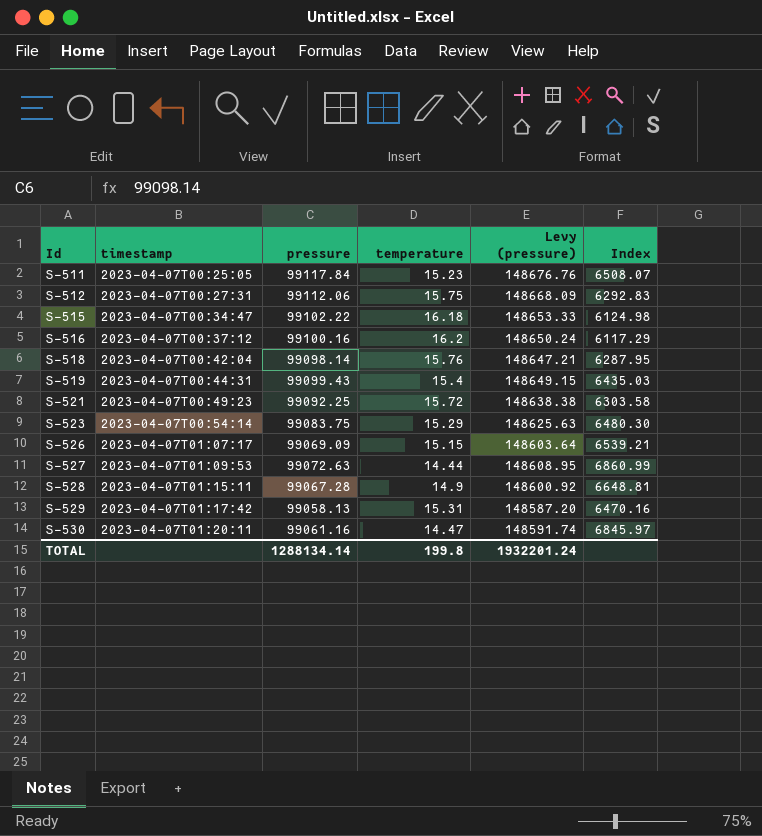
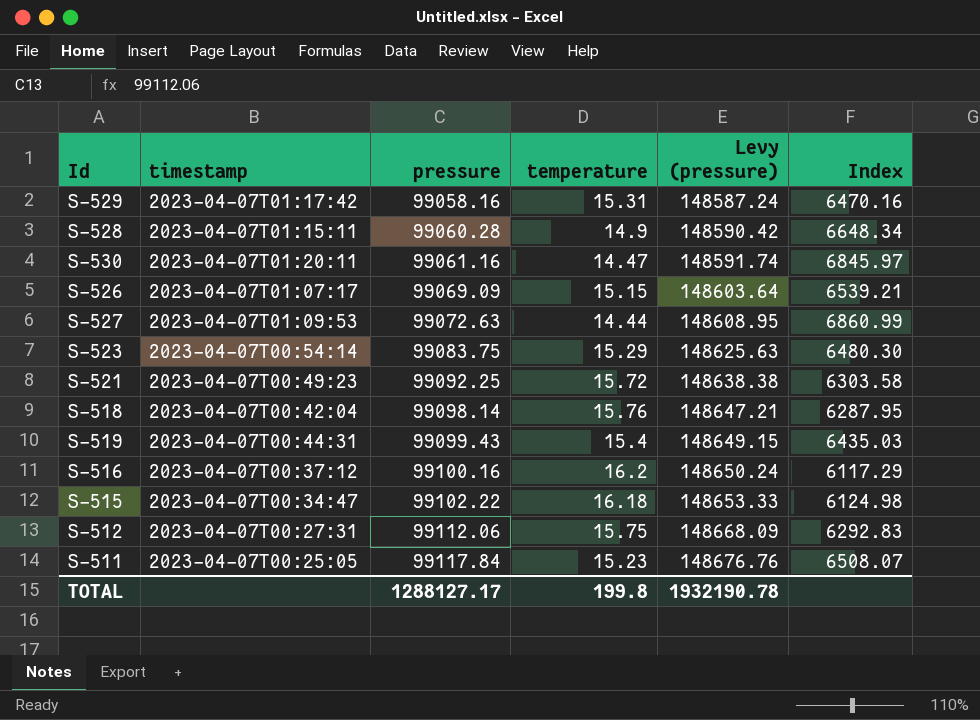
row order: Id ascending -> pressure ascending
S-529 | pressure: 99058.13 -> 99058.16
S-529 | Levy (pressure): 148587.20 -> 148587.24
S-528 | pressure: 99067.28 -> 99060.28
S-528 | Levy (pressure): 148600.92 -> 148590.42
S-528 | Index: 6648.81 -> 6648.34
TOTAL | pressure: 1288134.14 -> 1288127.17
TOTAL | Levy (pressure): 1932201.24 -> 1932190.78

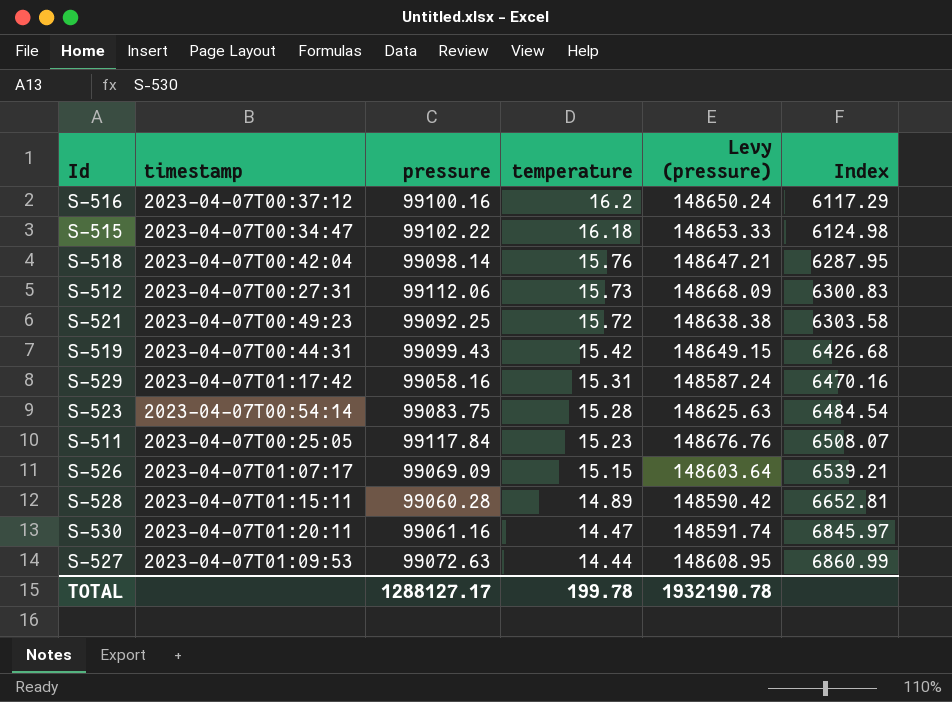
row order: pressure ascending -> temperature descending
S-512 | temperature: 15.75 -> 15.73
S-512 | Index: 6292.83 -> 6300.83
S-519 | temperature: 15.4 -> 15.42
S-519 | Index: 6435.03 -> 6426.68
S-523 | temperature: 15.29 -> 15.28
S-523 | Index: 6480.30 -> 6484.54
S-528 | temperature: 14.9 -> 14.89
S-528 | Index: 6648.34 -> 6652.81
TOTAL | temperature: 199.8 -> 199.78

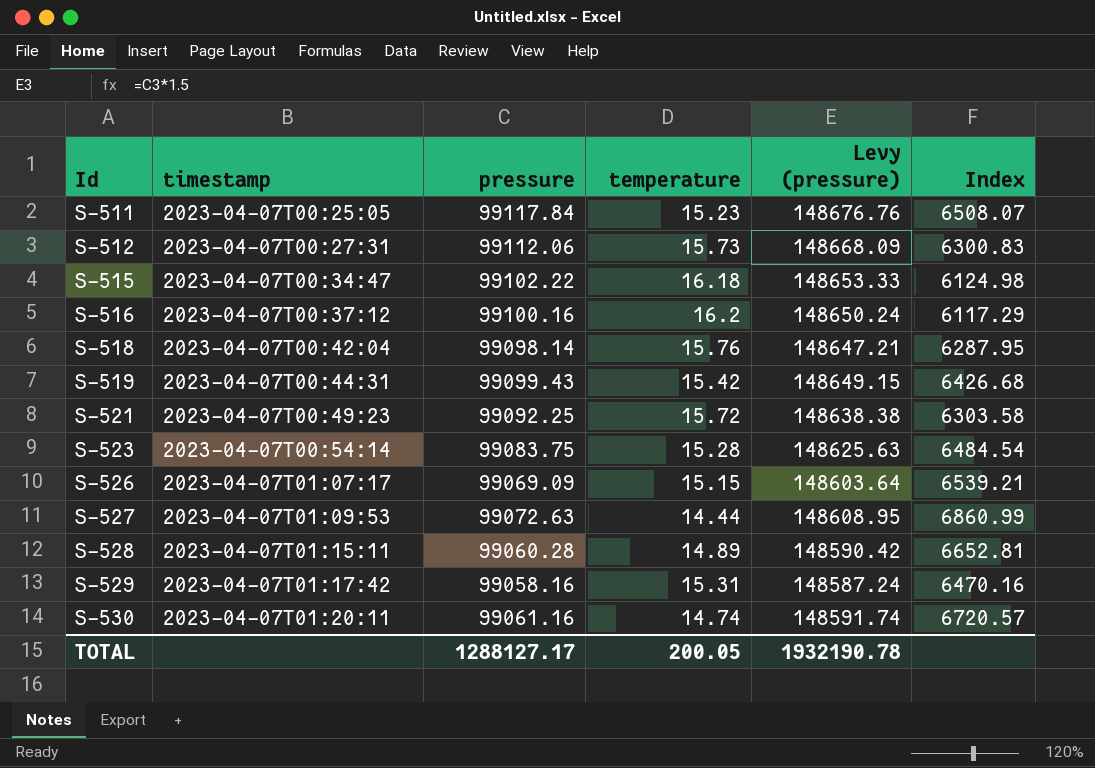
row order: temperature descending -> Id ascending
S-530 | temperature: 14.47 -> 14.74
S-530 | Index: 6845.97 -> 6720.57
TOTAL | temperature: 199.78 -> 200.05

